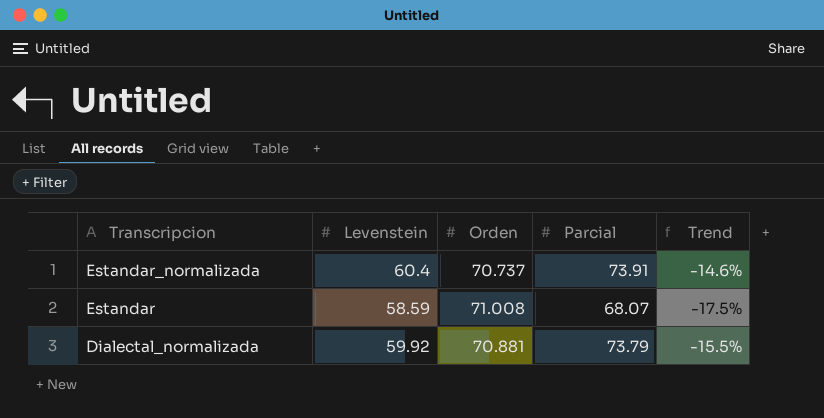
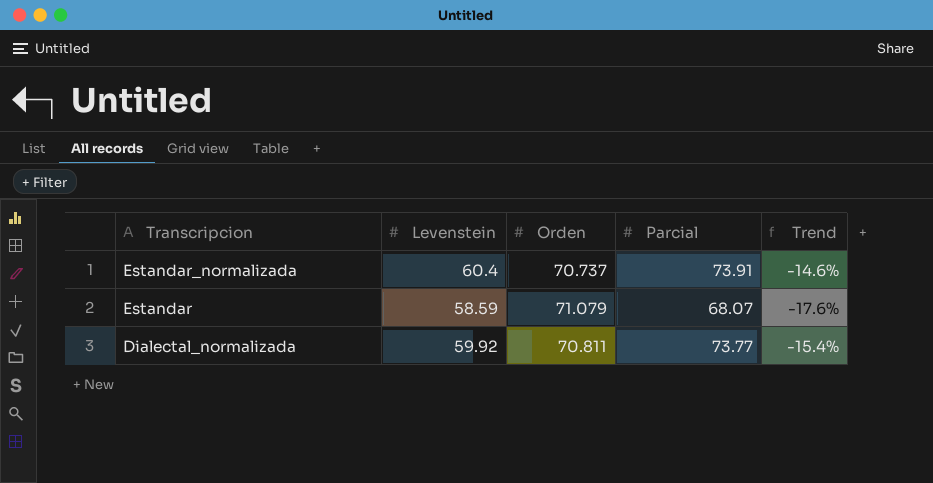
Estandar | Orden: 71.008 -> 71.079
Estandar | Trend: -17.5% -> -17.6%
Dialectal_normalizada | Orden: 70.881 -> 70.811
Dialectal_normalizada | Parcial: 73.79 -> 73.77
Dialectal_normalizada | Trend: -15.5% -> -15.4%

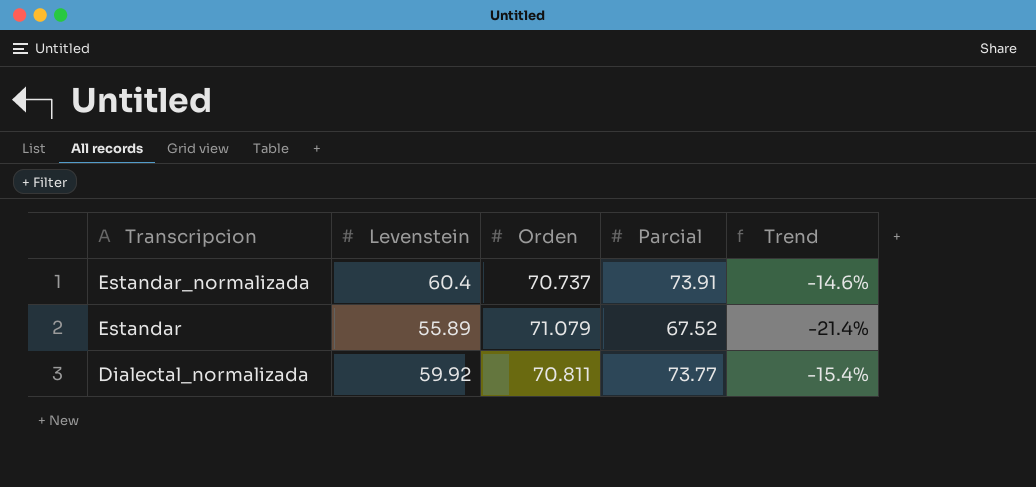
Estandar | Levenstein: 58.59 -> 55.89
Estandar | Parcial: 68.07 -> 67.52
Estandar | Trend: -17.6% -> -21.4%

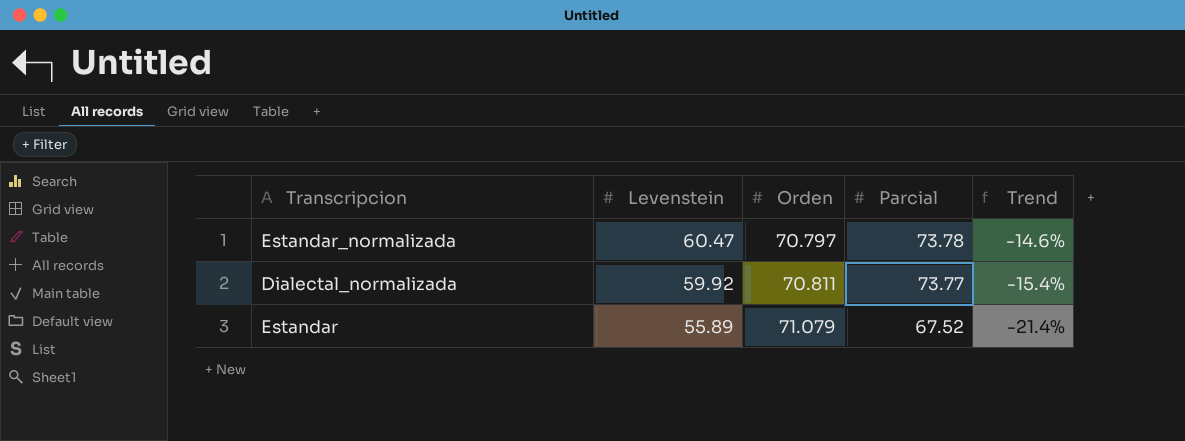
row order: Transcripcion descending -> Levenstein descending
Estandar_normalizada | Levenstein: 60.4 -> 60.47
Estandar_normalizada | Orden: 70.737 -> 70.797
Estandar_normalizada | Parcial: 73.91 -> 73.78

